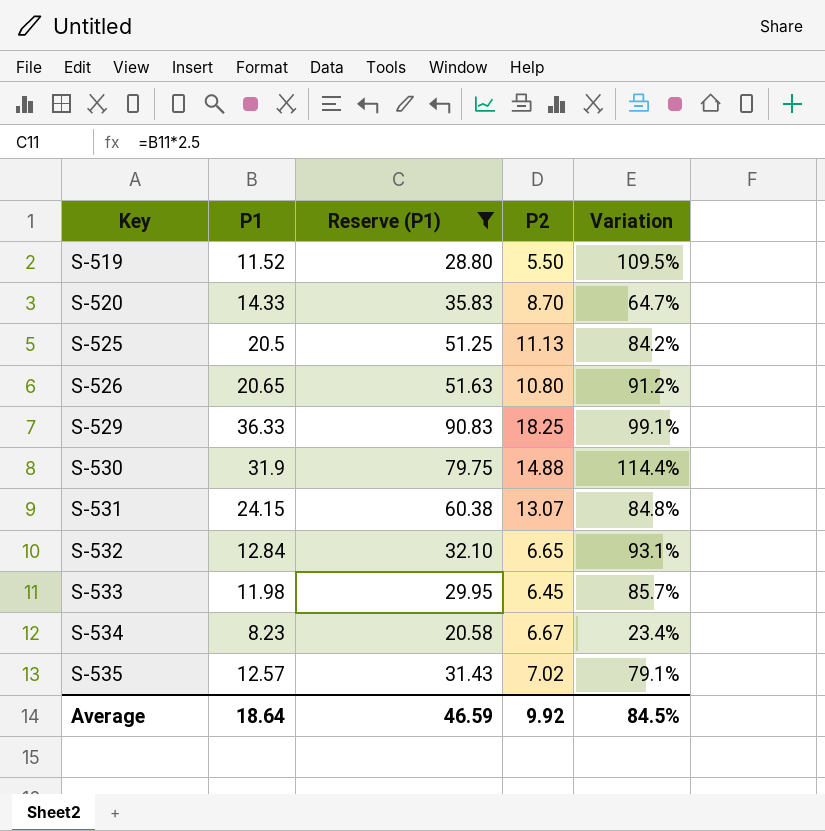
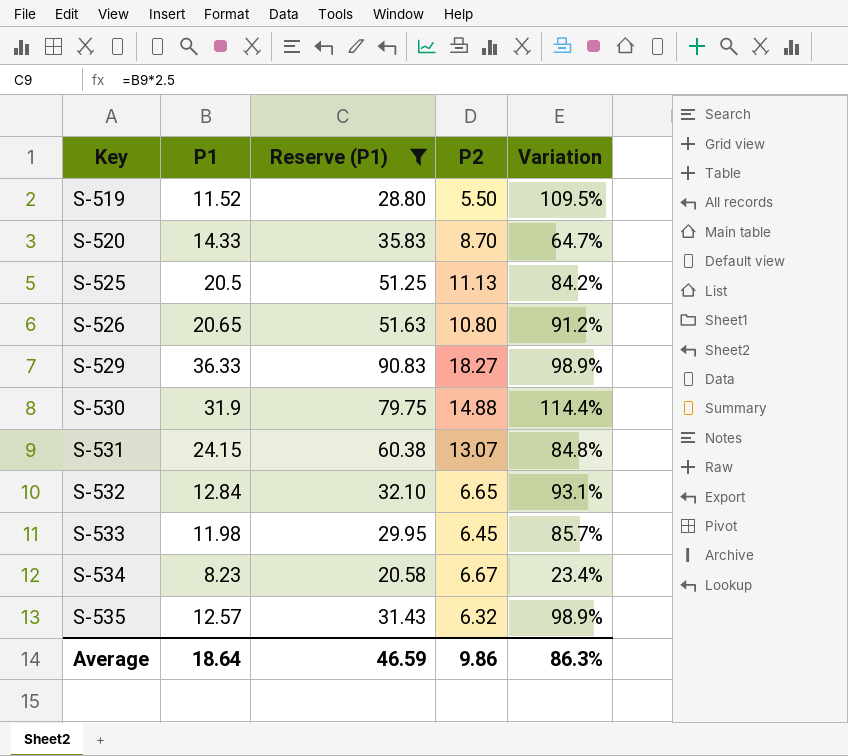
S-529 | P2: 18.25 -> 18.27
S-529 | Variation: 99.1% -> 98.9%
S-535 | P2: 7.02 -> 6.32
S-535 | Variation: 79.1% -> 98.9%
Average | P2: 9.92 -> 9.86
Average | Variation: 84.5% -> 86.3%

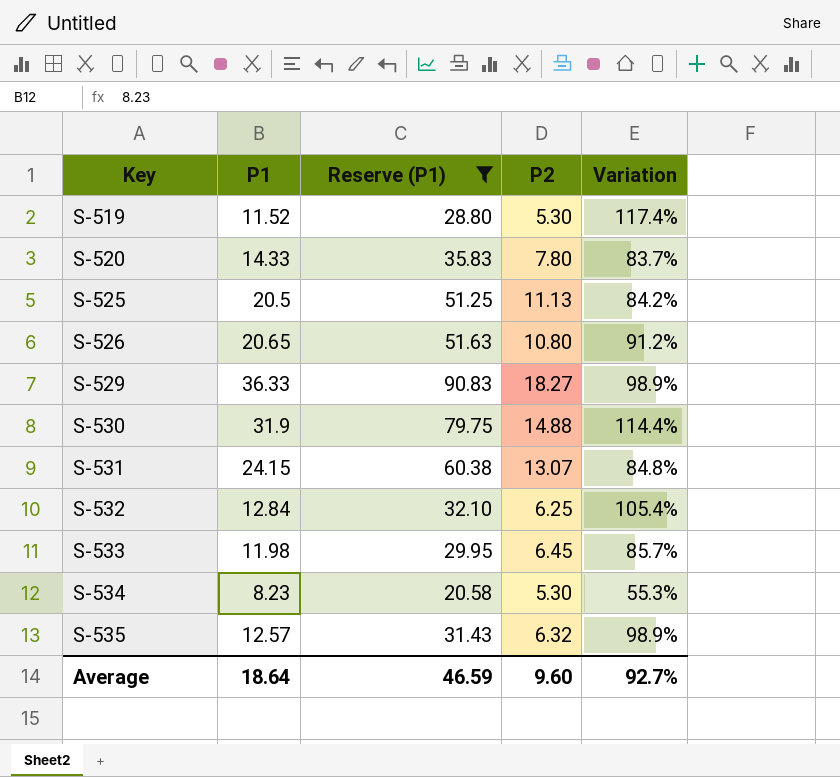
S-519 | P2: 5.50 -> 5.30
S-519 | Variation: 109.5% -> 117.4%
S-520 | P2: 8.70 -> 7.80
S-520 | Variation: 64.7% -> 83.7%
S-532 | P2: 6.65 -> 6.25
S-532 | Variation: 93.1% -> 105.4%
S-534 | P2: 6.67 -> 5.30
S-534 | Variation: 23.4% -> 55.3%
Average | P2: 9.86 -> 9.60
Average | Variation: 86.3% -> 92.7%

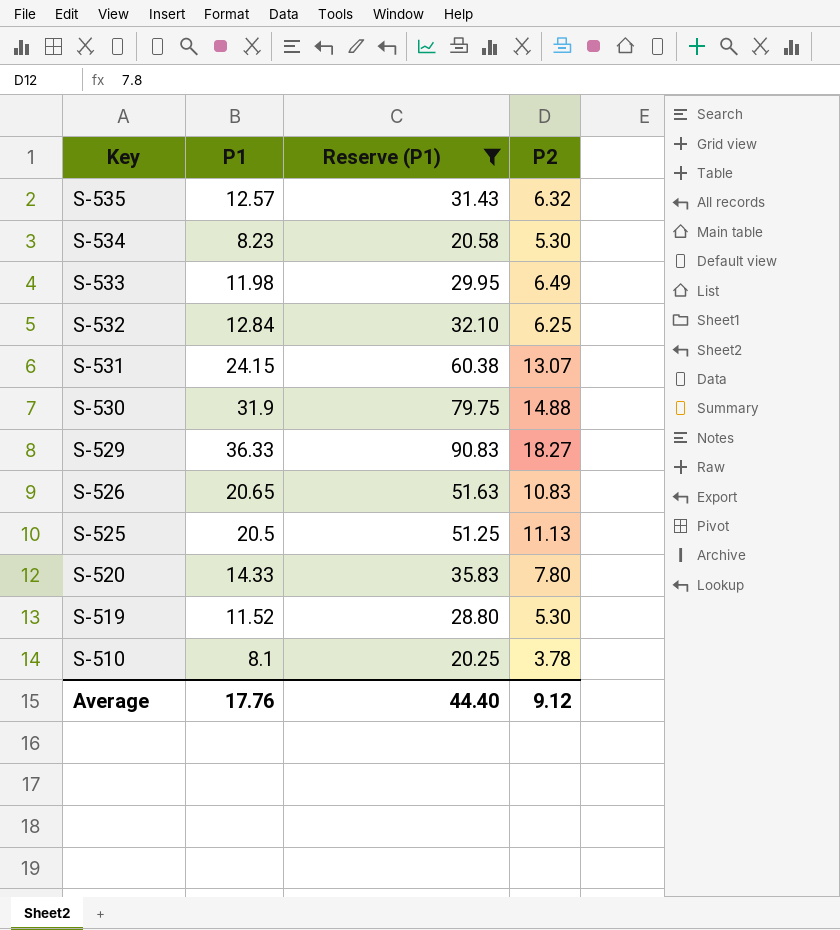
row order: Key ascending -> Key descending
column Variation | formula: ([P1] - [P2]) / [P2] -> none
S-533 | P2: 6.45 -> 6.49
S-526 | P2: 10.80 -> 10.83
row S-510: none -> 8.1 | 20.25 | 3.78
Average | P1: 18.64 -> 17.76
Average | Reserve (P1): 46.59 -> 44.40
Average | P2: 9.60 -> 9.12

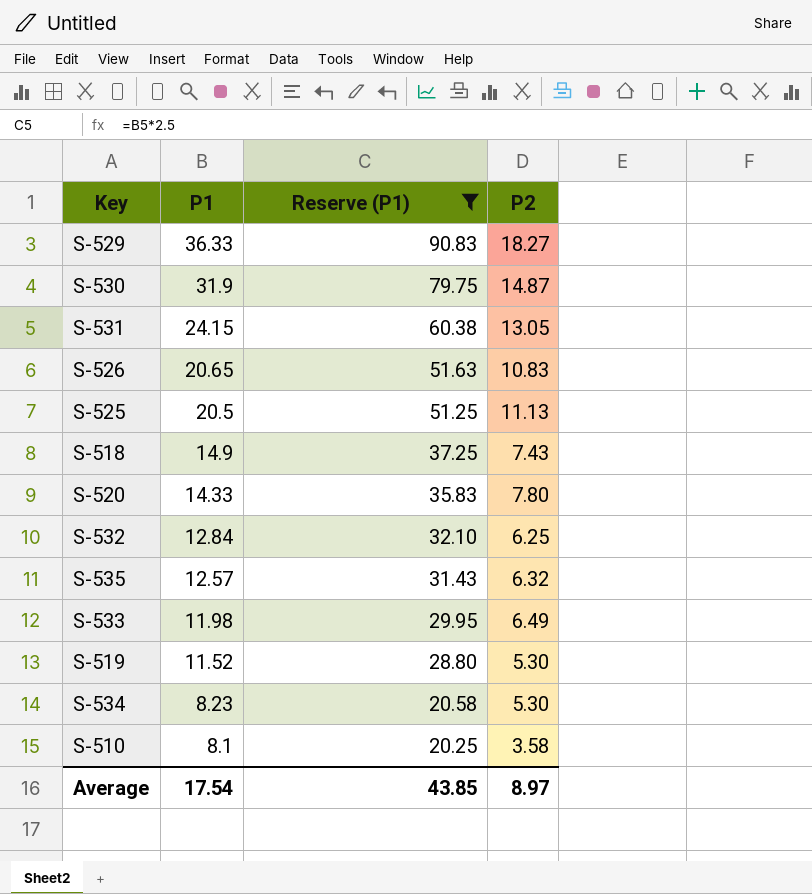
row order: Key descending -> P1 descending
S-530 | P2: 14.88 -> 14.87
S-531 | P2: 13.07 -> 13.05
row S-518: none -> 14.9 | 37.25 | 7.43
S-510 | P2: 3.78 -> 3.58
Average | P1: 17.76 -> 17.54
Average | Reserve (P1): 44.40 -> 43.85
Average | P2: 9.12 -> 8.97

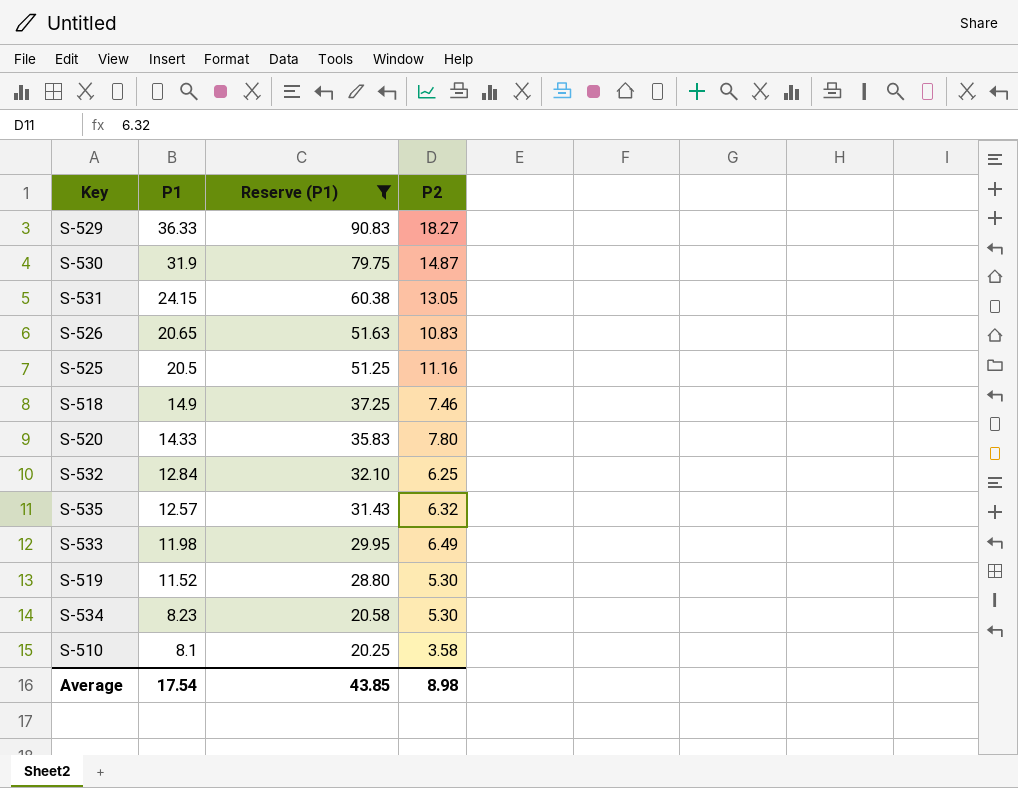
S-525 | P2: 11.13 -> 11.16
S-518 | P2: 7.43 -> 7.46
Average | P2: 8.97 -> 8.98

